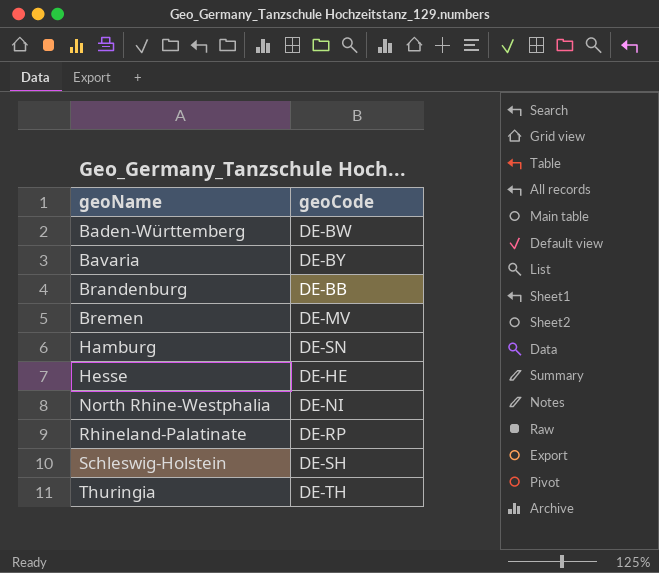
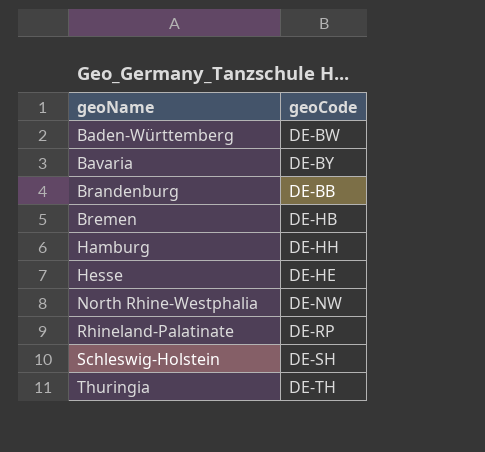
Bremen | geoCode: DE-MV -> DE-HB
Hamburg | geoCode: DE-SN -> DE-HH
North Rhine-Westphalia | geoCode: DE-NI -> DE-NW

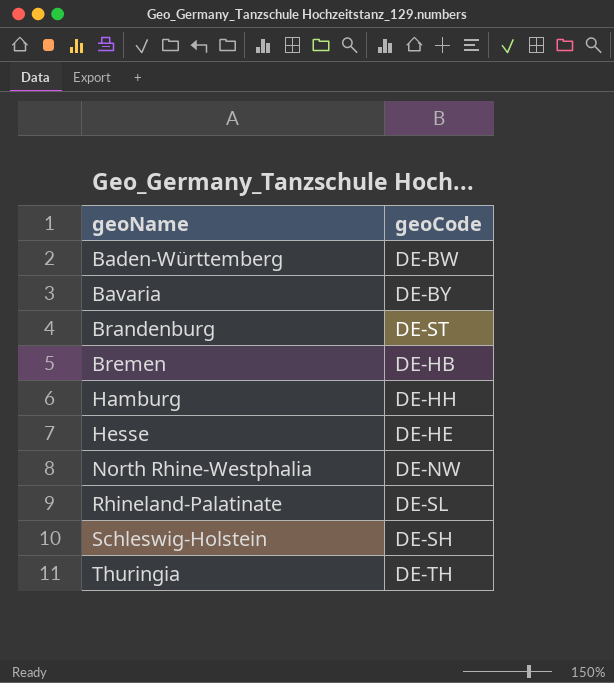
Brandenburg | geoCode: DE-BB -> DE-ST
Rhineland-Palatinate | geoCode: DE-RP -> DE-SL

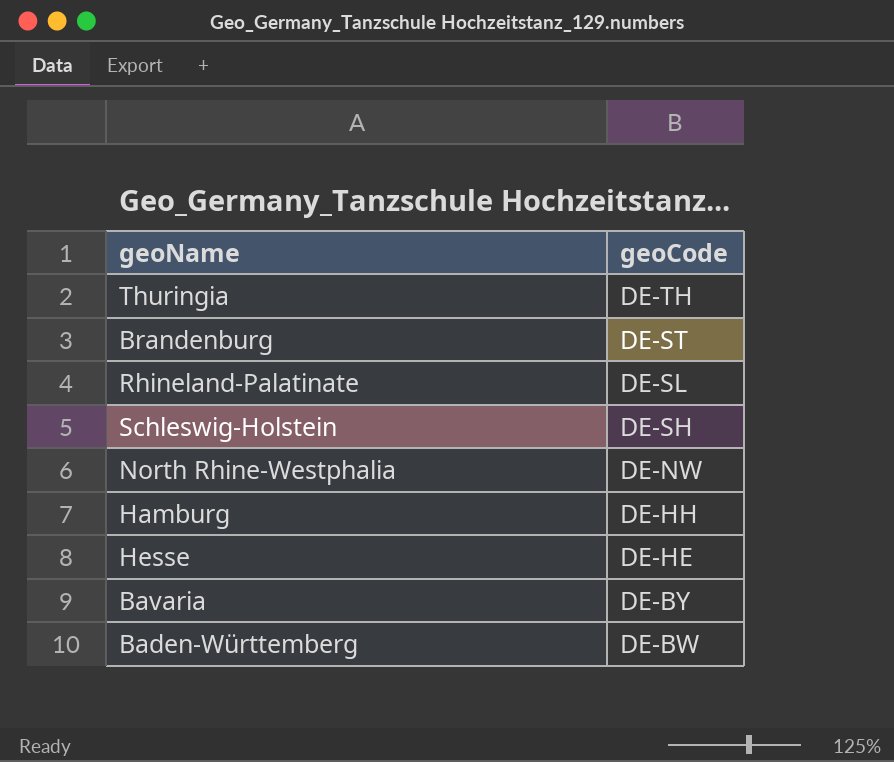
row order: geoName ascending -> geoCode descending
row Bremen: DE-HB -> none

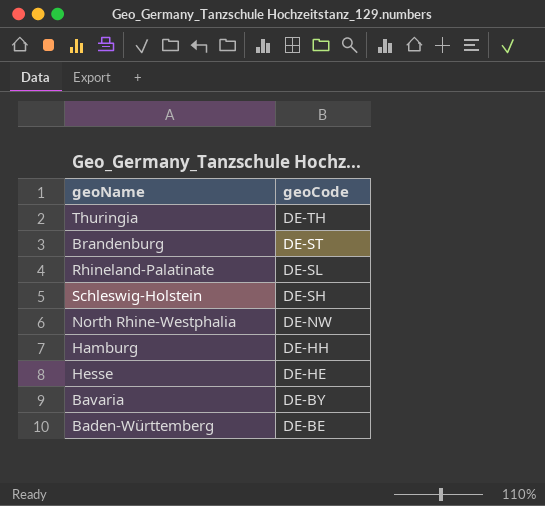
Baden-Württemberg | geoCode: DE-BW -> DE-BE

